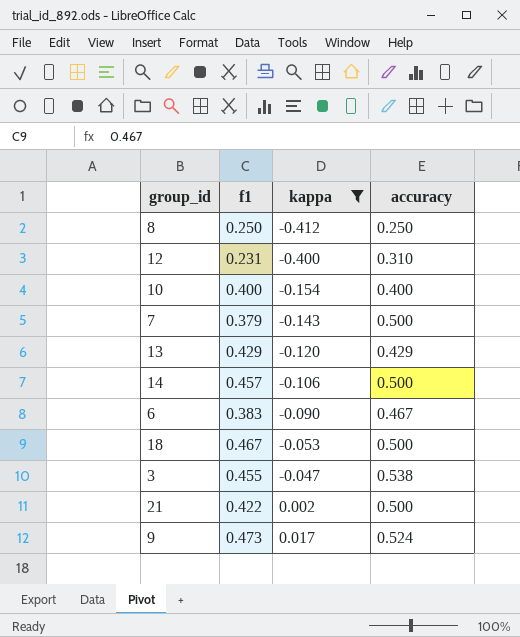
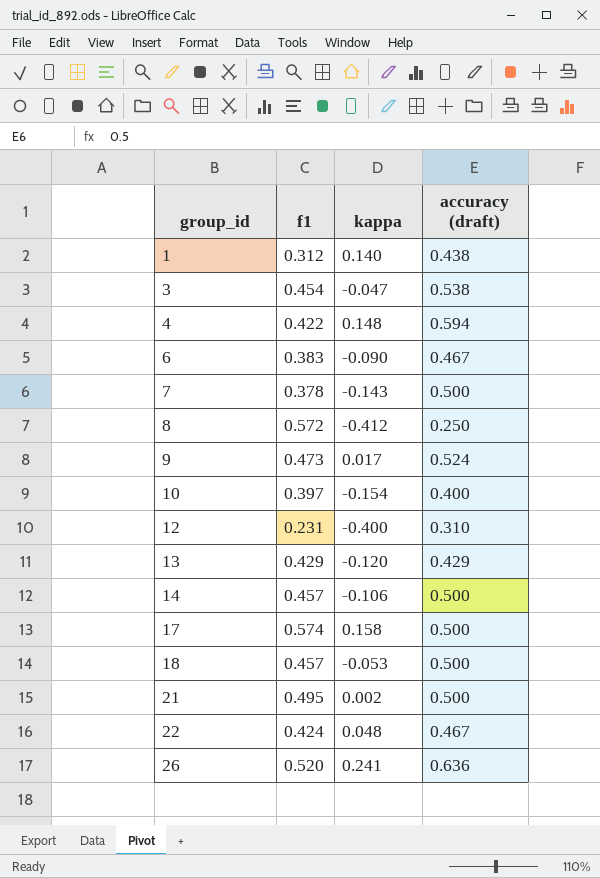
filter: kappa <= 0.017 -> none
row order: kappa ascending -> group_id ascending
column name: accuracy -> accuracy (draft)
3 | f1: 0.455 -> 0.454
7 | f1: 0.379 -> 0.378
8 | f1: 0.250 -> 0.572
10 | f1: 0.400 -> 0.397
18 | f1: 0.467 -> 0.457
21 | f1: 0.422 -> 0.495

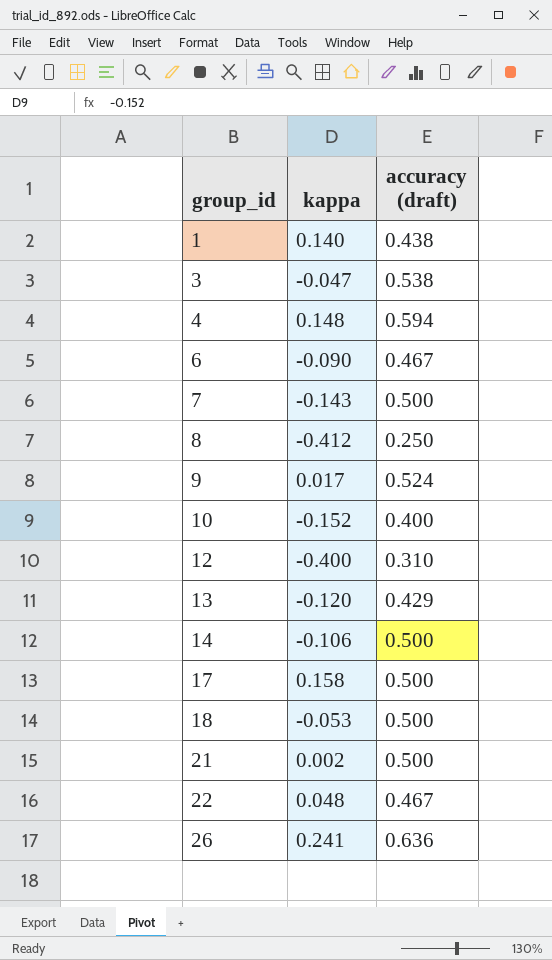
column f1 | position: 2 -> none
10 | kappa: -0.154 -> -0.152

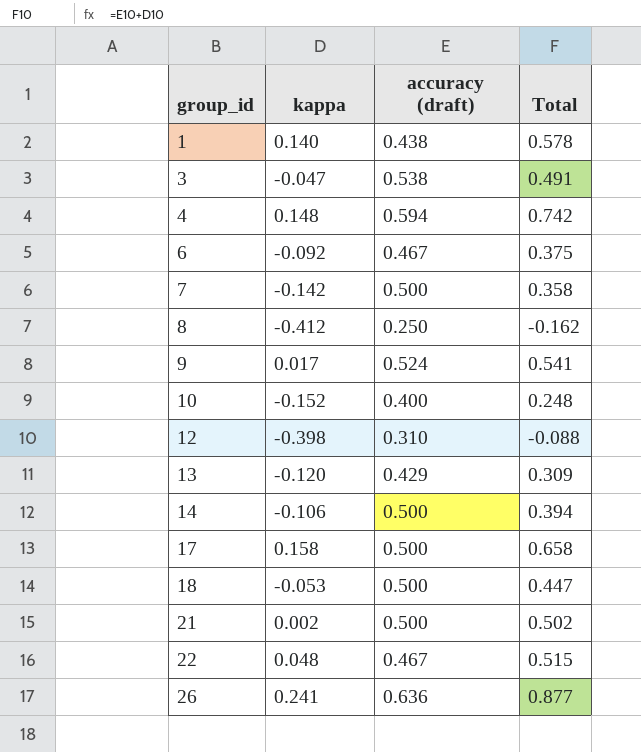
column Total | formula: none -> [kappa] + [accuracy (draft)]
6 | kappa: -0.090 -> -0.092
7 | kappa: -0.143 -> -0.142
12 | kappa: -0.400 -> -0.398

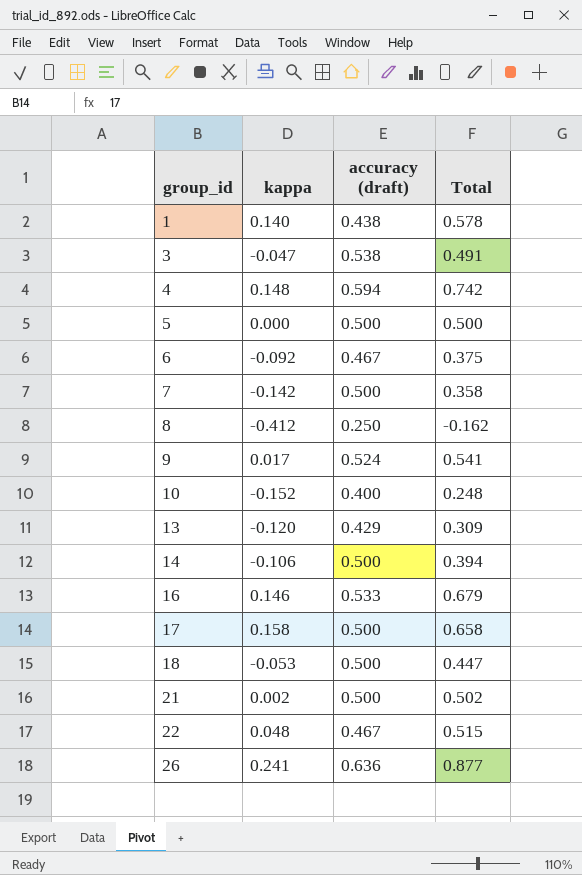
row 12: -0.398 | 0.310 | -0.088 -> none
row 5: none -> 0.000 | 0.500 | 0.500
row 16: none -> 0.146 | 0.533 | 0.679

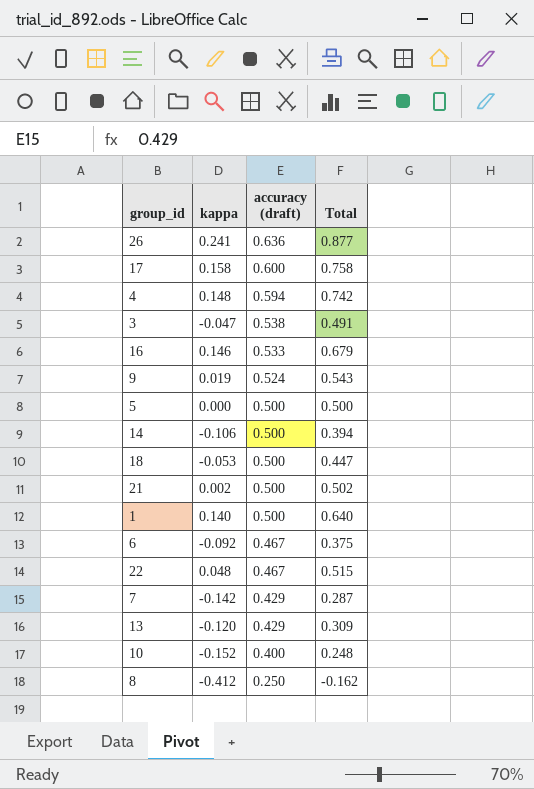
row order: group_id ascending -> accuracy (draft) descending
17 | accuracy (draft): 0.500 -> 0.600
17 | Total: 0.658 -> 0.758
9 | kappa: 0.017 -> 0.019
9 | Total: 0.541 -> 0.543
1 | accuracy (draft): 0.438 -> 0.500
1 | Total: 0.578 -> 0.640
7 | accuracy (draft): 0.500 -> 0.429
7 | Total: 0.358 -> 0.287

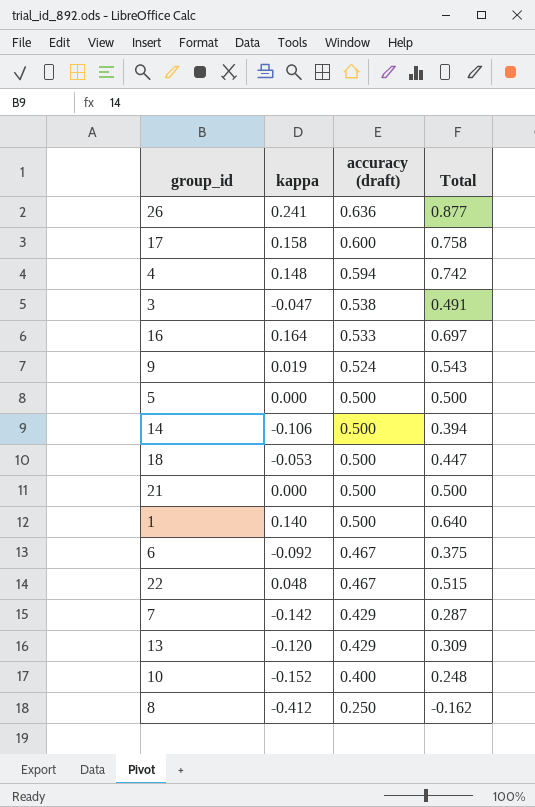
16 | kappa: 0.146 -> 0.164
16 | Total: 0.679 -> 0.697
21 | kappa: 0.002 -> 0.000
21 | Total: 0.502 -> 0.500

